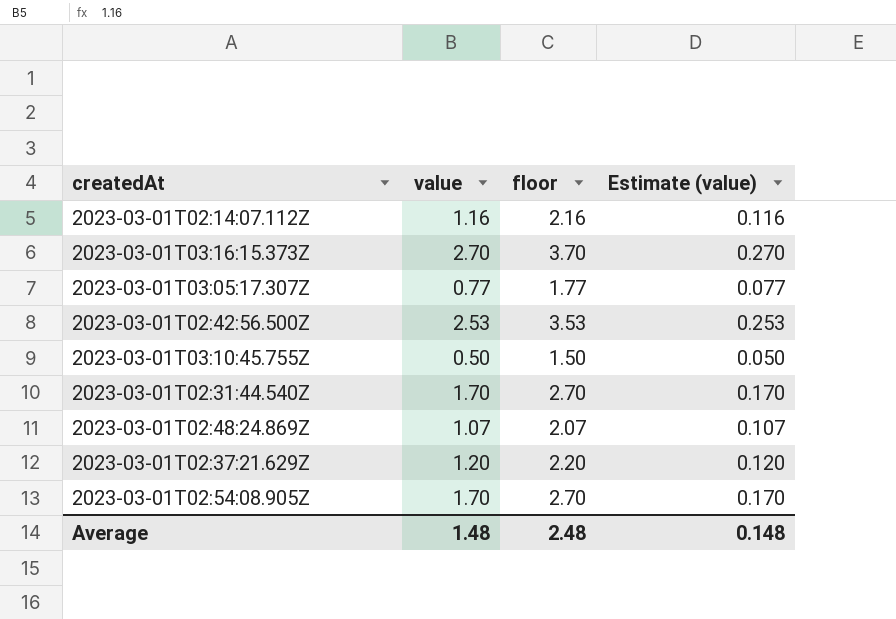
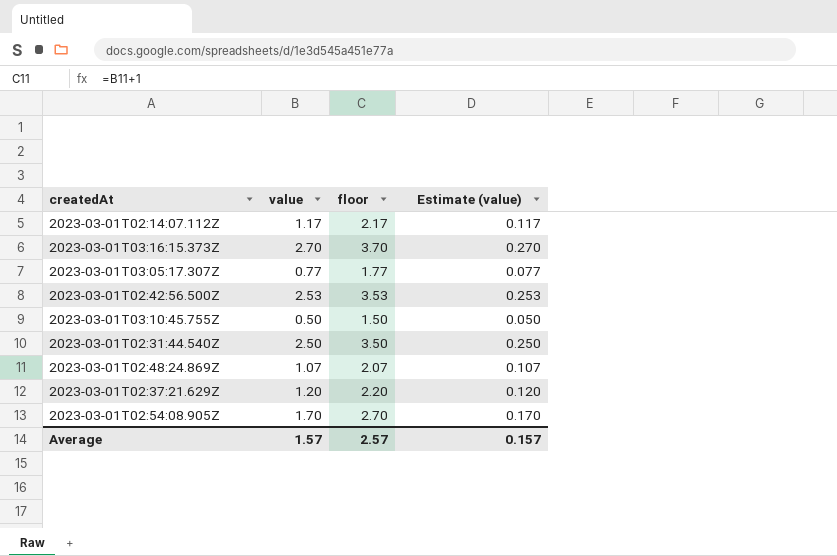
2023-03-01T02:14:07.112Z | value: 1.16 -> 1.17
2023-03-01T02:14:07.112Z | floor: 2.16 -> 2.17
2023-03-01T02:14:07.112Z | Estimate (value): 0.116 -> 0.117
2023-03-01T02:31:44.540Z | value: 1.70 -> 2.50
2023-03-01T02:31:44.540Z | floor: 2.70 -> 3.50
2023-03-01T02:31:44.540Z | Estimate (value): 0.170 -> 0.250
Average | value: 1.48 -> 1.57
Average | floor: 2.48 -> 2.57
Average | Estimate (value): 0.148 -> 0.157

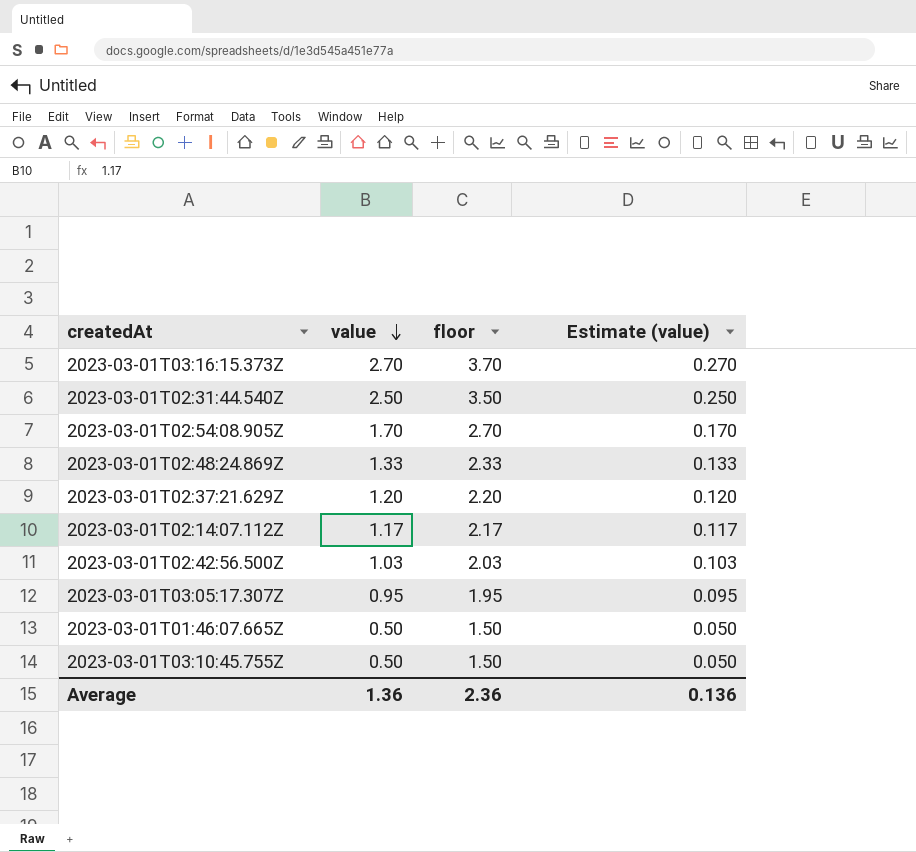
row order: none -> value descending
2023-03-01T02:48:24.869Z | value: 1.07 -> 1.33
2023-03-01T02:48:24.869Z | floor: 2.07 -> 2.33
2023-03-01T02:48:24.869Z | Estimate (value): 0.107 -> 0.133
2023-03-01T02:42:56.500Z | value: 2.53 -> 1.03
2023-03-01T02:42:56.500Z | floor: 3.53 -> 2.03
2023-03-01T02:42:56.500Z | Estimate (value): 0.253 -> 0.103
2023-03-01T03:05:17.307Z | value: 0.77 -> 0.95
2023-03-01T03:05:17.307Z | floor: 1.77 -> 1.95
2023-03-01T03:05:17.307Z | Estimate (value): 0.077 -> 0.095
row 2023-03-01T01:46:07.665Z: none -> 0.50 | 1.50 | 0.050
Average | value: 1.57 -> 1.36
Average | floor: 2.57 -> 2.36
Average | Estimate (value): 0.157 -> 0.136

